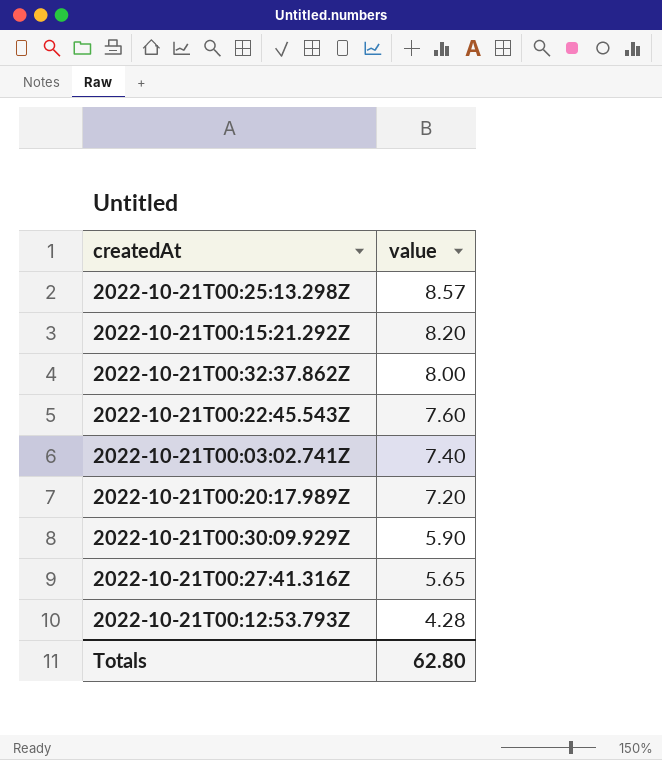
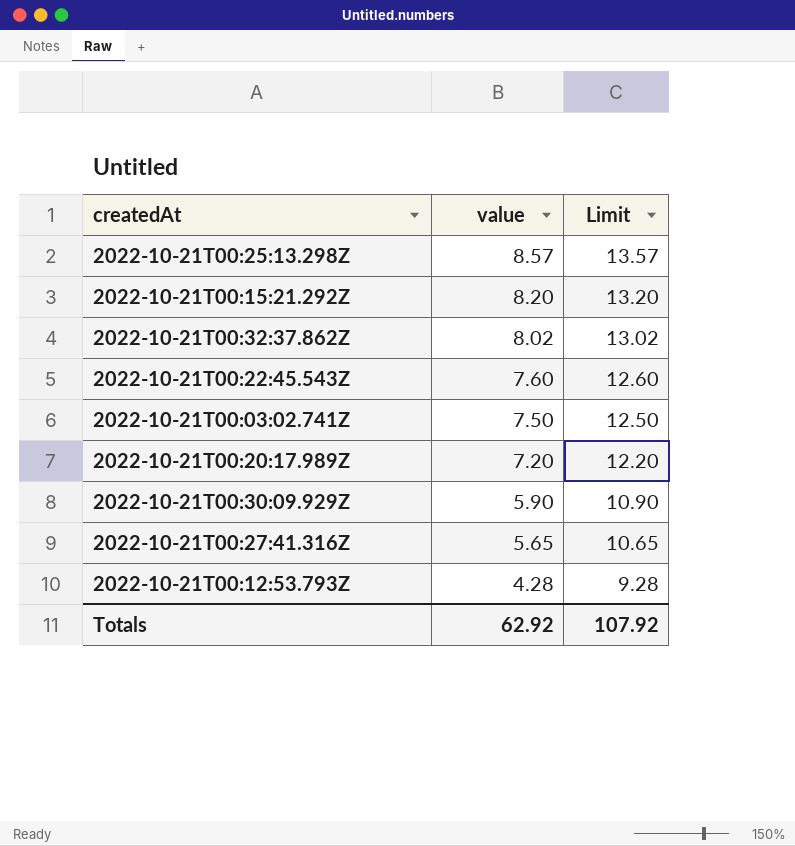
column Limit | formula: none -> [value] + 5
2022-10-21T00:32:37.862Z | value: 8.00 -> 8.02
2022-10-21T00:03:02.741Z | value: 7.40 -> 7.50
Totals | value: 62.80 -> 62.92

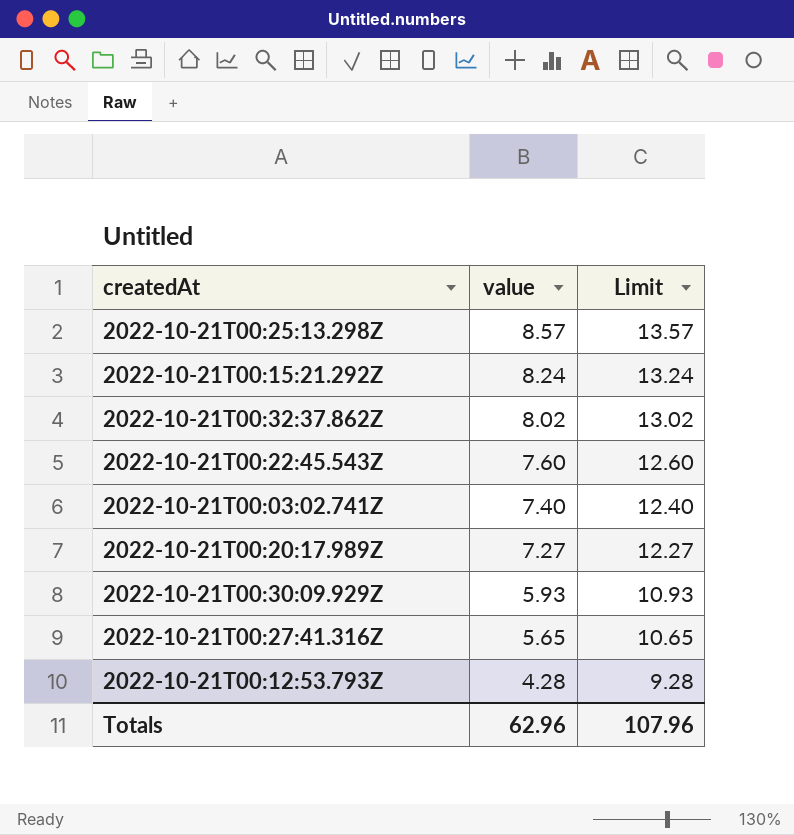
2022-10-21T00:15:21.292Z | value: 8.20 -> 8.24
2022-10-21T00:15:21.292Z | Limit: 13.20 -> 13.24
2022-10-21T00:03:02.741Z | value: 7.50 -> 7.40
2022-10-21T00:03:02.741Z | Limit: 12.50 -> 12.40
2022-10-21T00:20:17.989Z | value: 7.20 -> 7.27
2022-10-21T00:20:17.989Z | Limit: 12.20 -> 12.27
2022-10-21T00:30:09.929Z | value: 5.90 -> 5.93
2022-10-21T00:30:09.929Z | Limit: 10.90 -> 10.93
Totals | value: 62.92 -> 62.96
Totals | Limit: 107.92 -> 107.96

